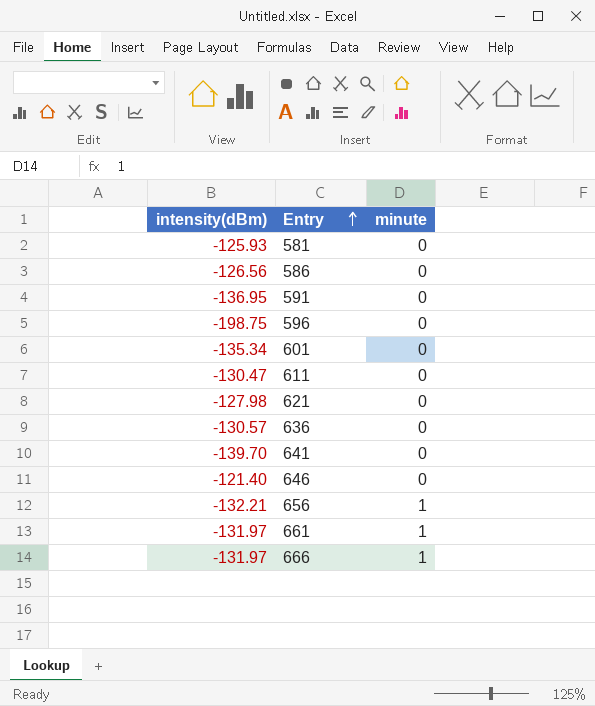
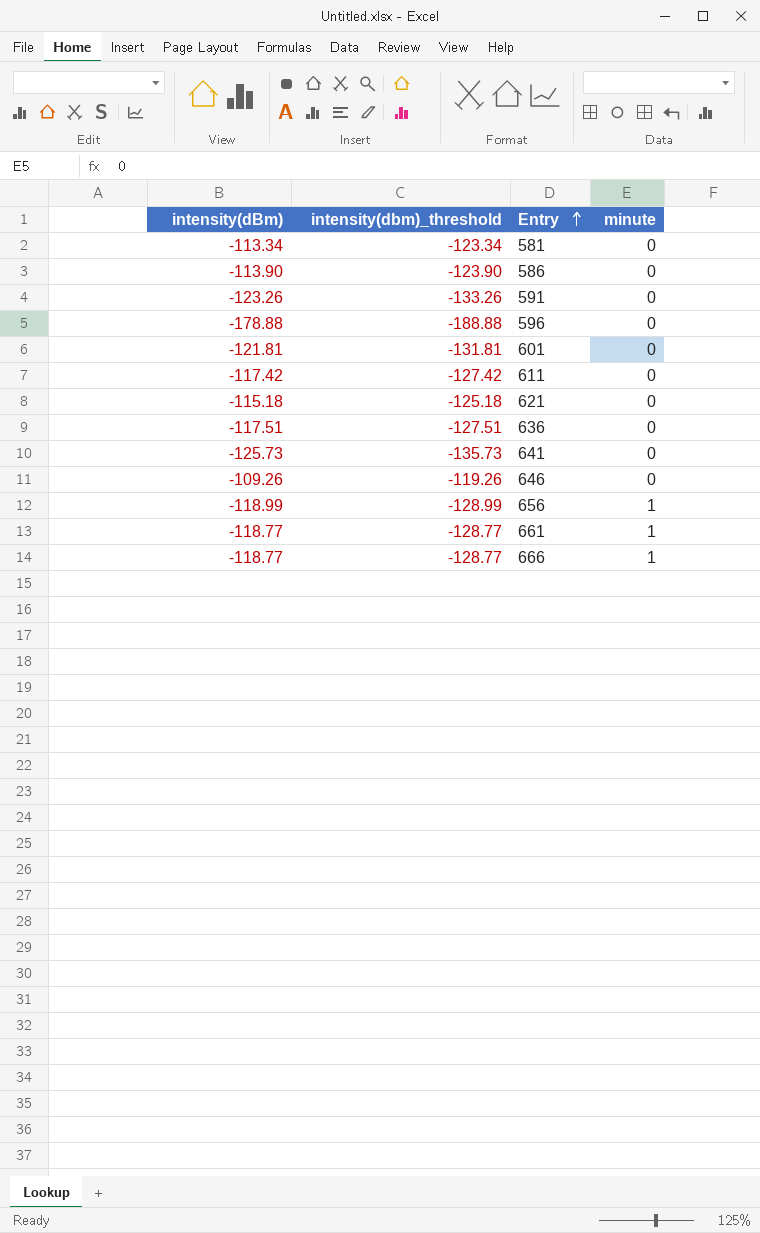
column intensity(dbm)_threshold | formula: none -> [intensity(dBm)] - 10
581 | intensity(dBm): -125.93 -> -113.34
586 | intensity(dBm): -126.56 -> -113.90
591 | intensity(dBm): -136.95 -> -123.26
596 | intensity(dBm): -198.75 -> -178.88
601 | intensity(dBm): -135.34 -> -121.81
611 | intensity(dBm): -130.47 -> -117.42
621 | intensity(dBm): -127.98 -> -115.18
636 | intensity(dBm): -130.57 -> -117.51
641 | intensity(dBm): -139.70 -> -125.73
646 | intensity(dBm): -121.40 -> -109.26
656 | intensity(dBm): -132.21 -> -118.99
661 | intensity(dBm): -131.97 -> -118.77
666 | intensity(dBm): -131.97 -> -118.77

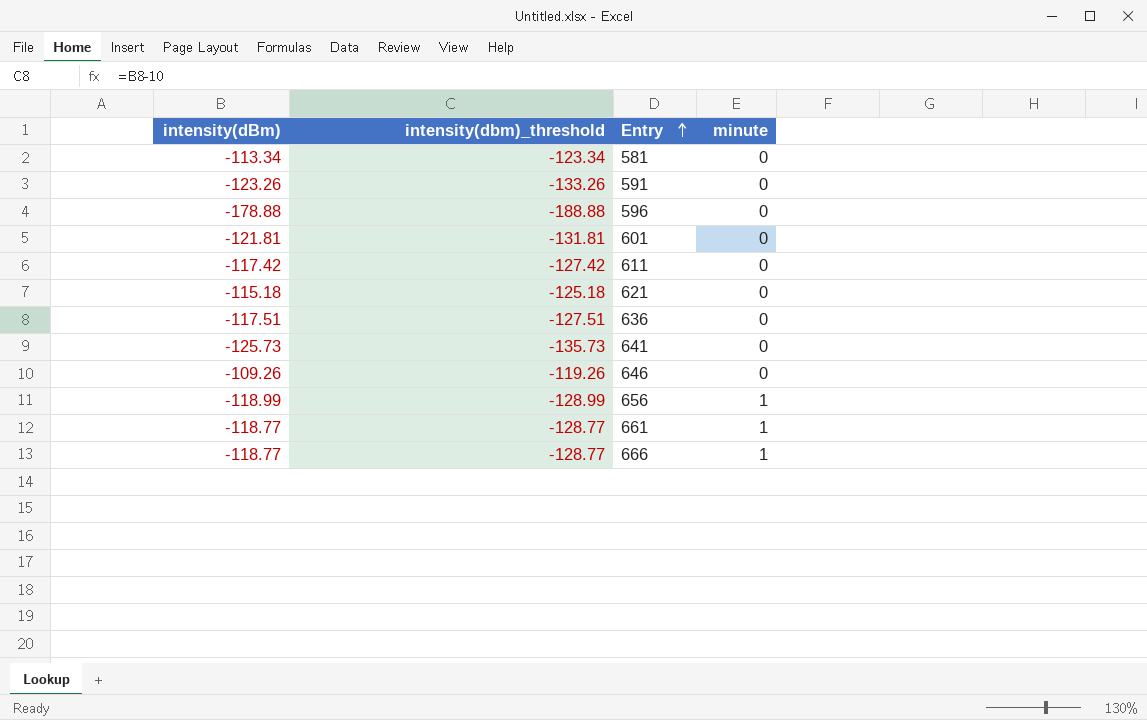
row 586: -113.90 | -123.90 | 0 -> none

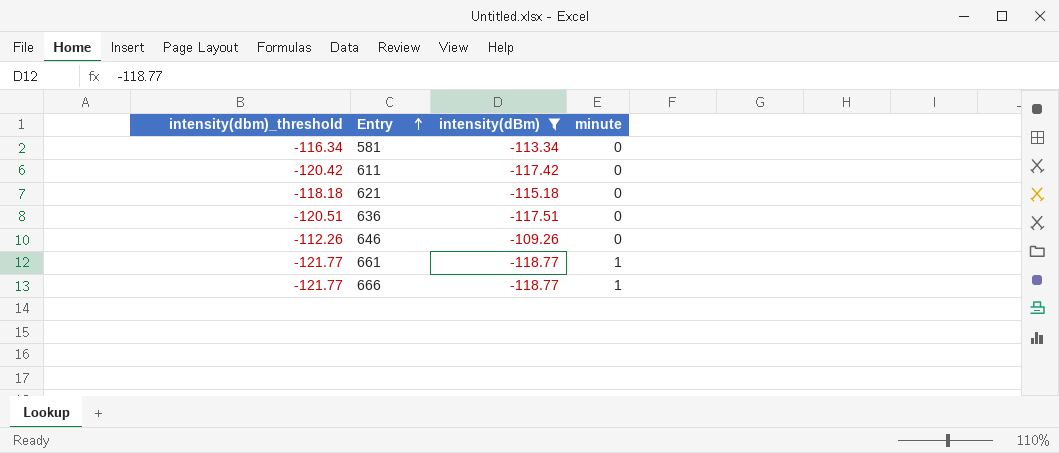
filter: none -> intensity(dBm) >= -118.77
column intensity(dbm)_threshold | formula: [intensity(dBm)] - 10 -> [intensity(dBm)] - 3
column intensity(dBm) | position: 1 -> 3

